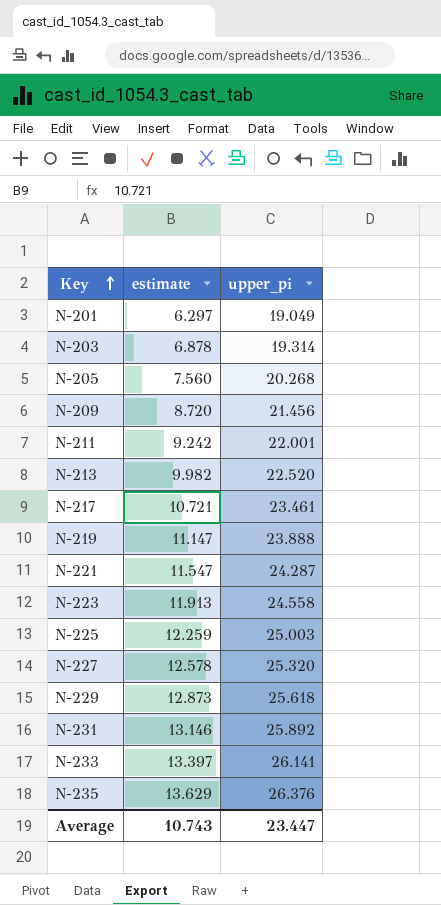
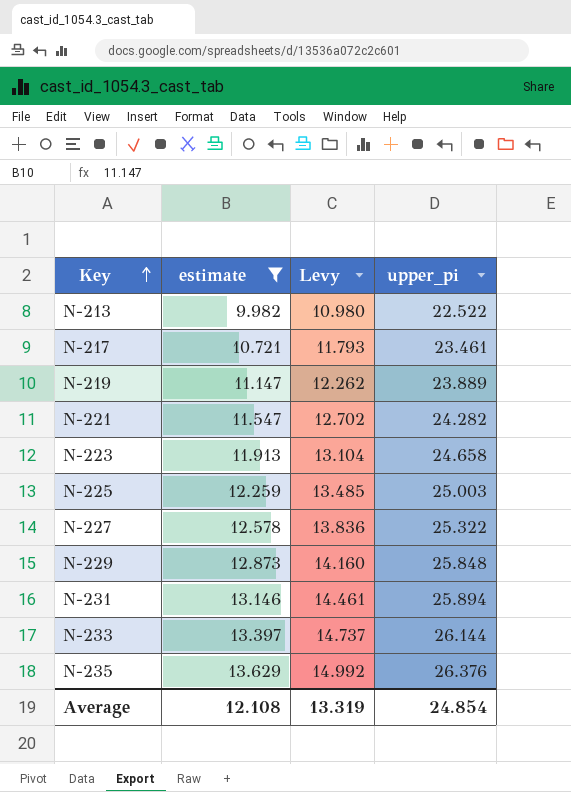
filter: none -> estimate >= 9.982
column Levy | formula: none -> [estimate] * 1.1
N-213 | upper_pi: 22.520 -> 22.522
N-219 | upper_pi: 23.888 -> 23.889
N-221 | upper_pi: 24.287 -> 24.282
N-223 | upper_pi: 24.558 -> 24.658
N-227 | upper_pi: 25.320 -> 25.322
N-229 | upper_pi: 25.618 -> 25.848
N-231 | upper_pi: 25.892 -> 25.894
N-233 | upper_pi: 26.141 -> 26.144
Average | estimate: 10.743 -> 12.108
Average | upper_pi: 23.447 -> 24.854

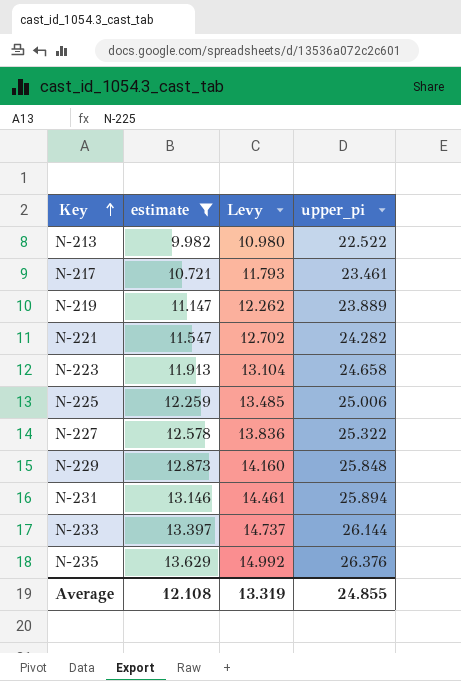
N-225 | upper_pi: 25.003 -> 25.006
Average | upper_pi: 24.854 -> 24.855

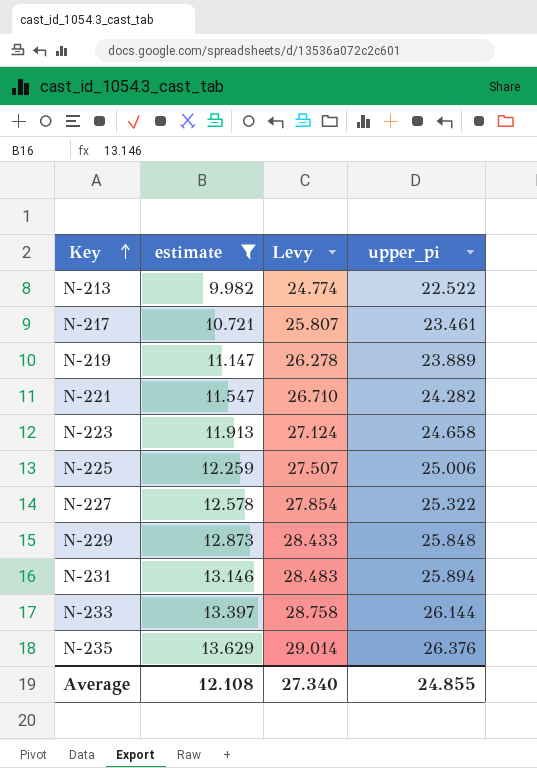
column Levy | formula: [estimate] * 1.1 -> [upper_pi] * 1.1
Average | Levy: 13.319 -> 27.340

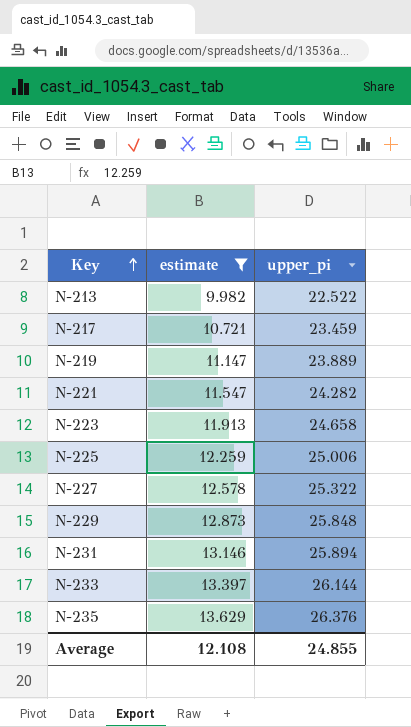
column Levy | formula: [upper_pi] * 1.1 -> none
N-217 | upper_pi: 23.461 -> 23.459

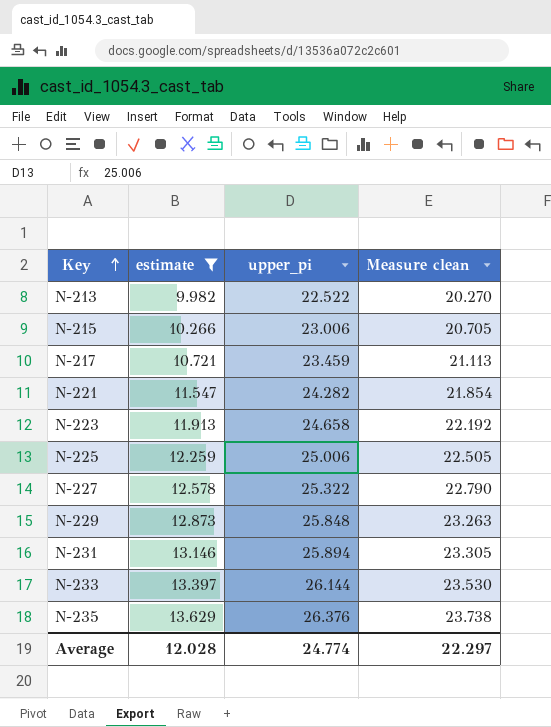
column Measure clean | formula: none -> [upper_pi] * 0.9
row N-219: 11.147 | 23.889 -> none
row N-215: none -> 10.266 | 23.006 | 20.705
Average | estimate: 12.108 -> 12.028
Average | upper_pi: 24.855 -> 24.774

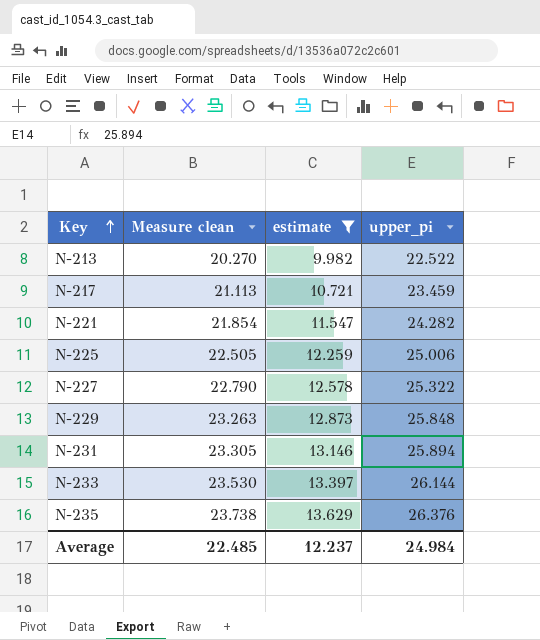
column Measure clean | position: 4 -> 2
row N-215: 10.266 | 23.006 | 20.705 -> none
row N-223: 11.913 | 24.658 | 22.192 -> none
Average | Measure clean: 22.297 -> 22.485
Average | estimate: 12.028 -> 12.237
Average | upper_pi: 24.774 -> 24.984

